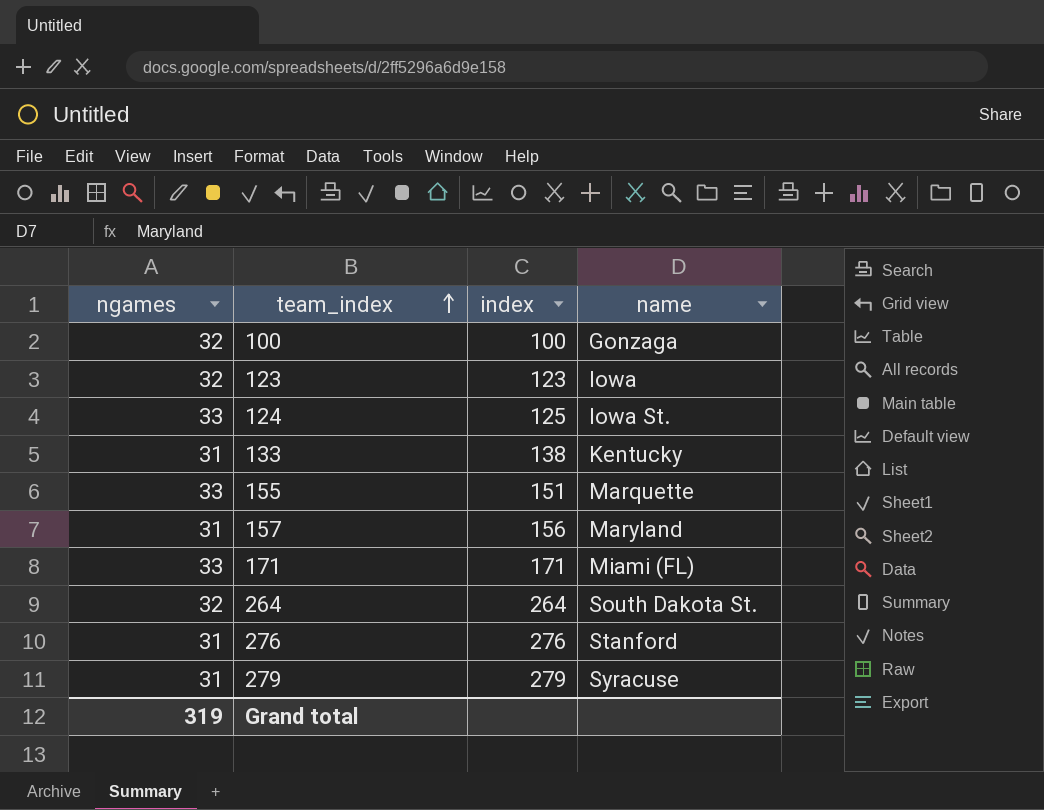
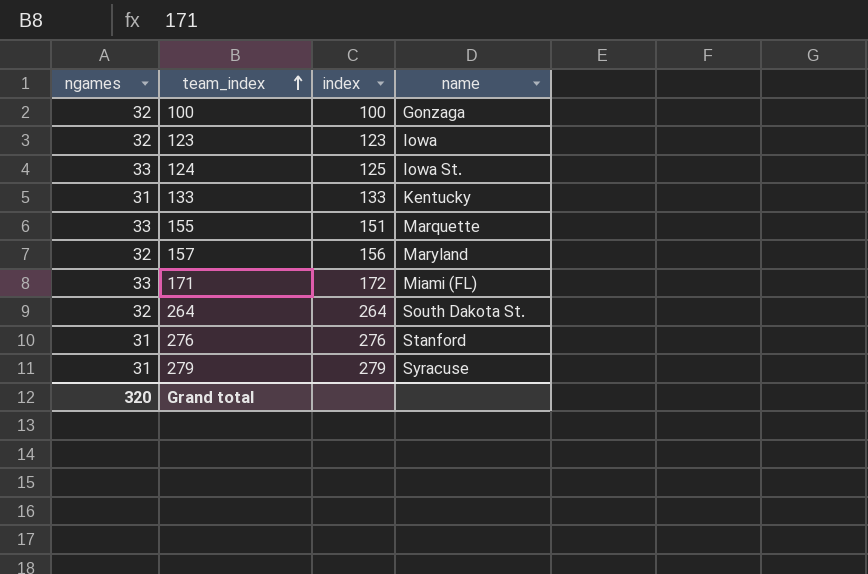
133 | index: 138 -> 133
157 | ngames: 31 -> 32
171 | index: 171 -> 172
Grand total | ngames: 319 -> 320

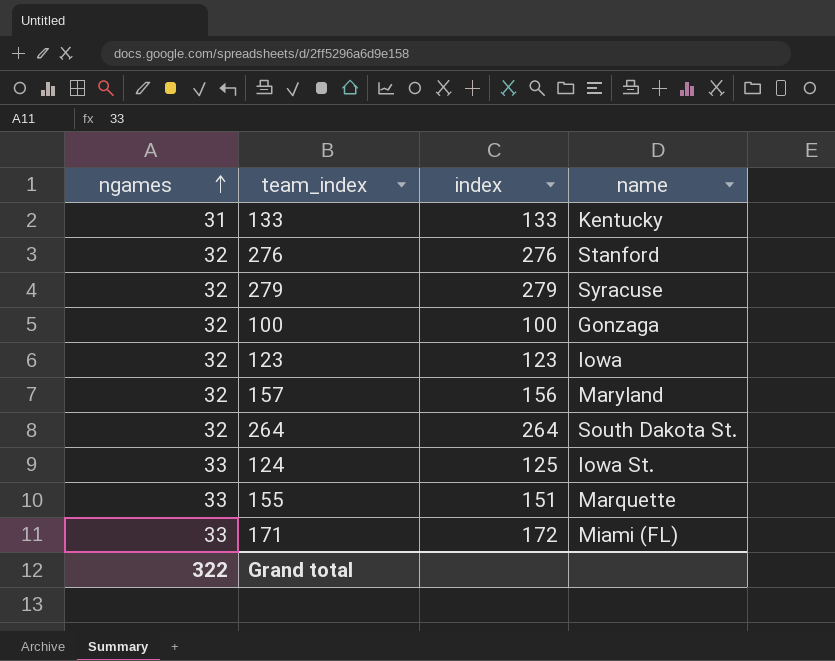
row order: team_index ascending -> ngames ascending
276 | ngames: 31 -> 32
279 | ngames: 31 -> 32
Grand total | ngames: 320 -> 322

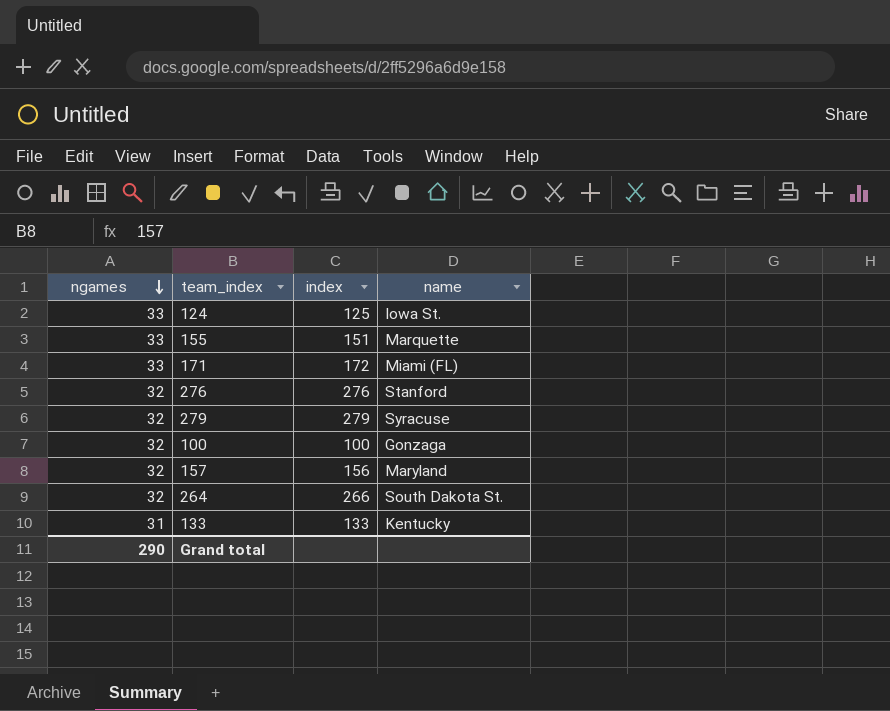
row order: ngames ascending -> ngames descending
row 123: 32 | 123 | Iowa -> none
264 | index: 264 -> 266
Grand total | ngames: 322 -> 290

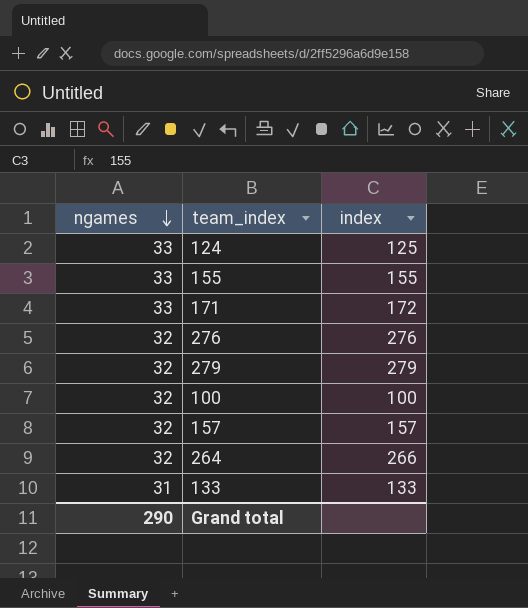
column name | position: 4 -> none
155 | index: 151 -> 155
157 | index: 156 -> 157

